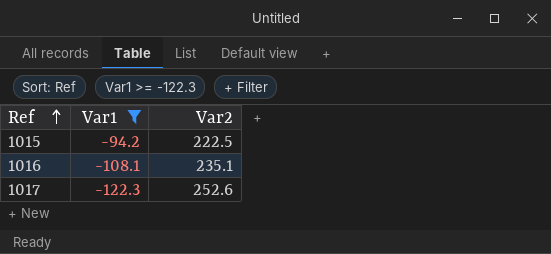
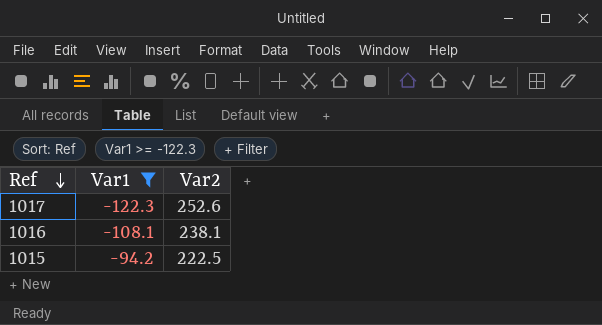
row order: Ref ascending -> Ref descending
1016 | Var2: 235.1 -> 238.1

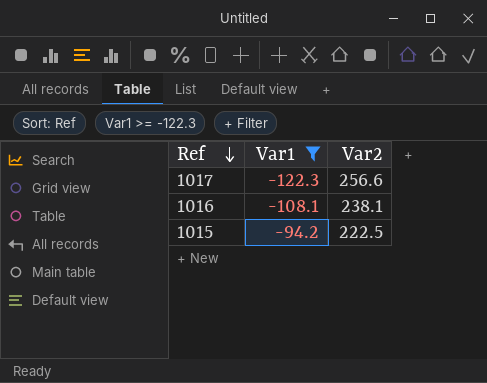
1017 | Var2: 252.6 -> 256.6

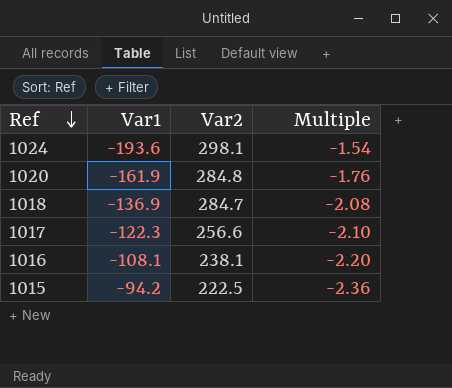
filter: Var1 >= -122.3 -> none
column Multiple | formula: none -> [Var2] / [Var1]

